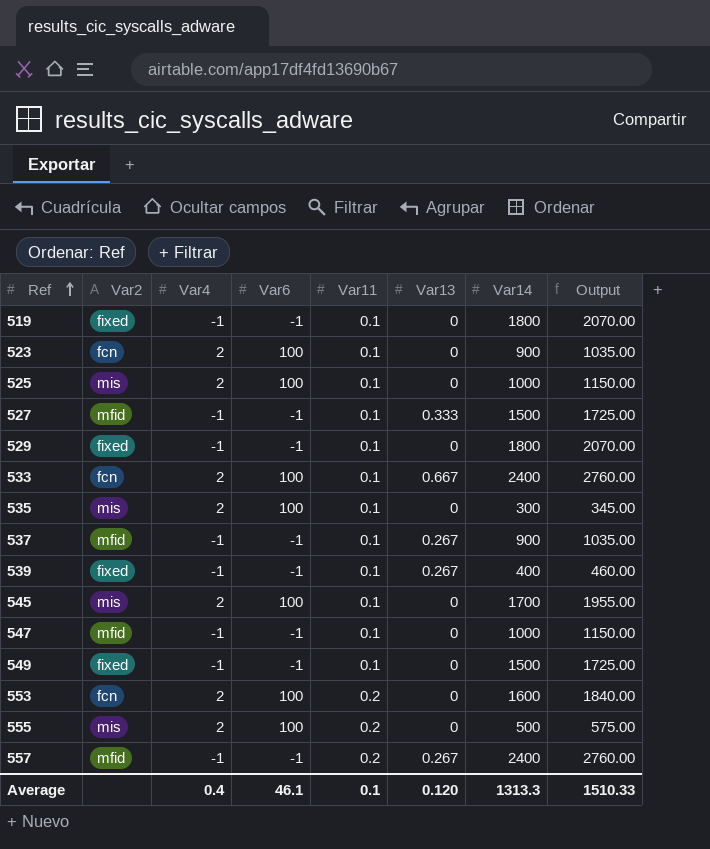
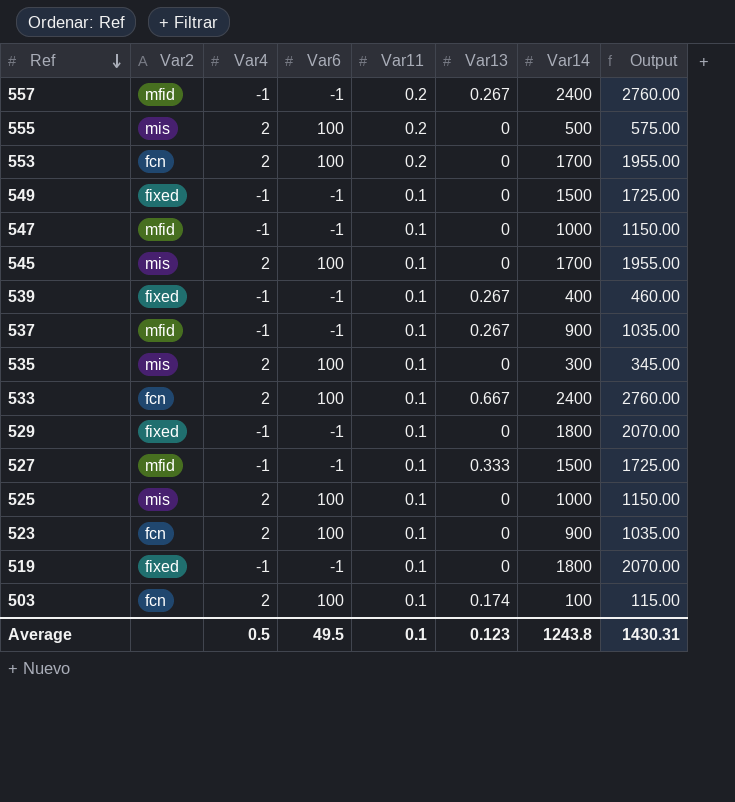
row order: Ref ascending -> Ref descending
553 | Var14: 1600 -> 1700
553 | Output: 1840.00 -> 1955.00
row 503: none -> fcn | 2 | 100 | 0.1 | 0.174 | 100 | 115.00
Average | Var4: 0.4 -> 0.5
Average | Var6: 46.1 -> 49.5
Average | Var13: 0.120 -> 0.123
Average | Var14: 1313.3 -> 1243.8
Average | Output: 1510.33 -> 1430.31

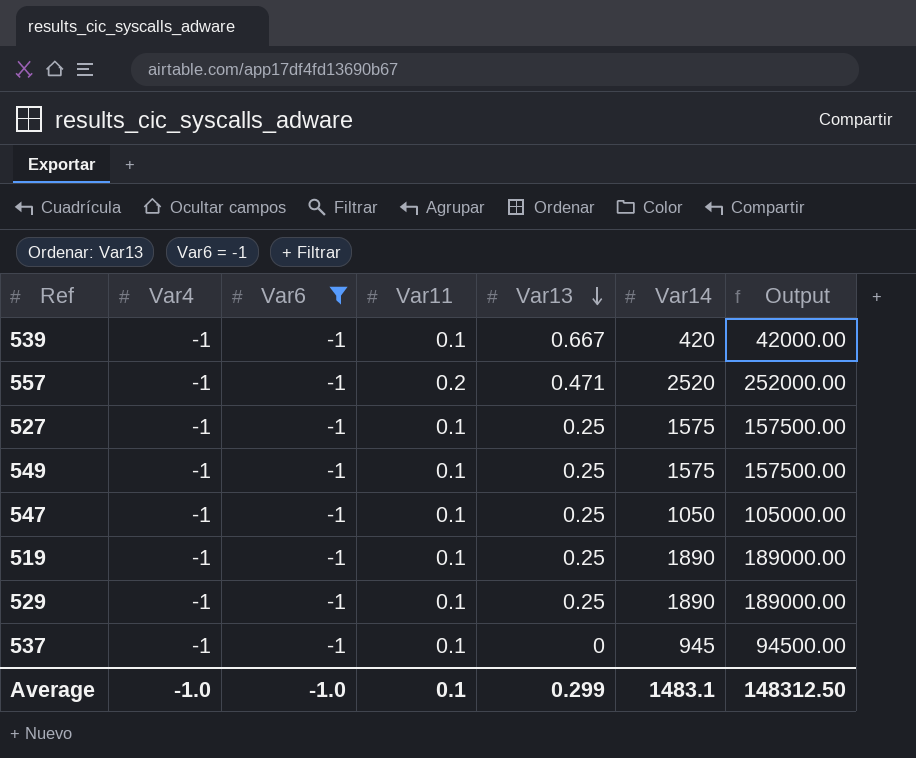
filter: none -> Var6 = -1
row order: Ref descending -> Var13 descending
column Var2 | position: 2 -> none
column Output | formula: [Var14] * 1.15 -> [Var14] * 100
539 | Var13: 0.267 -> 0.667
539 | Var14: 400 -> 420
557 | Var13: 0.267 -> 0.471
557 | Var14: 2400 -> 2520
527 | Var13: 0.333 -> 0.25
527 | Var14: 1500 -> 1575
549 | Var13: 0 -> 0.25
549 | Var14: 1500 -> 1575
547 | Var13: 0 -> 0.25
547 | Var14: 1000 -> 1050
519 | Var13: 0 -> 0.25
519 | Var14: 1800 -> 1890
529 | Var13: 0 -> 0.25
529 | Var14: 1800 -> 1890
537 | Var13: 0.267 -> 0
537 | Var14: 900 -> 945
Average | Var4: 0.5 -> -1.0
Average | Var6: 49.5 -> -1.0
Average | Var13: 0.123 -> 0.299
Average | Var14: 1243.8 -> 1483.1
Average | Output: 1430.31 -> 148312.50

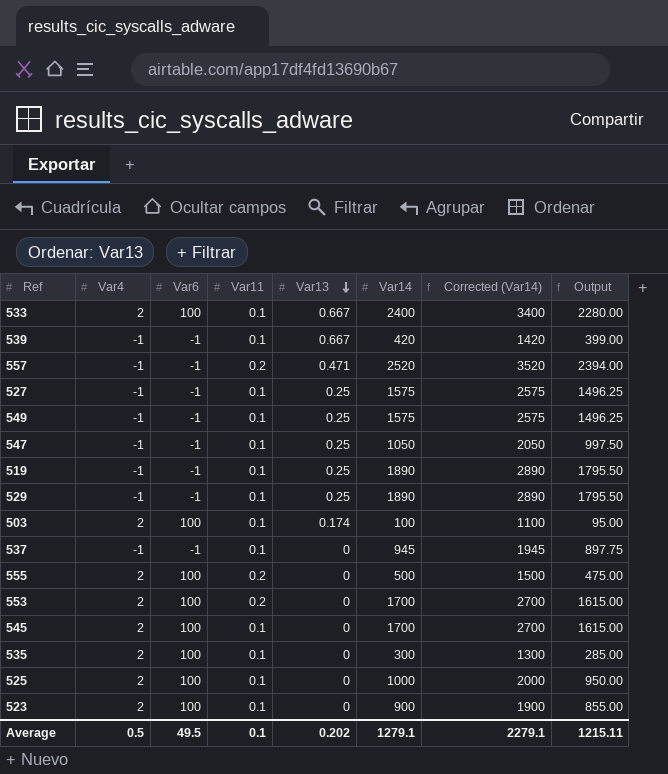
filter: Var6 = -1 -> none
column Corrected (Var14) | formula: none -> [Var14] + 1000
column Output | formula: [Var14] * 100 -> [Var14] * 0.95
Average | Var4: -1.0 -> 0.5
Average | Var6: -1.0 -> 49.5
Average | Var13: 0.299 -> 0.202
Average | Var14: 1483.1 -> 1279.1
Average | Output: 148312.50 -> 1215.11

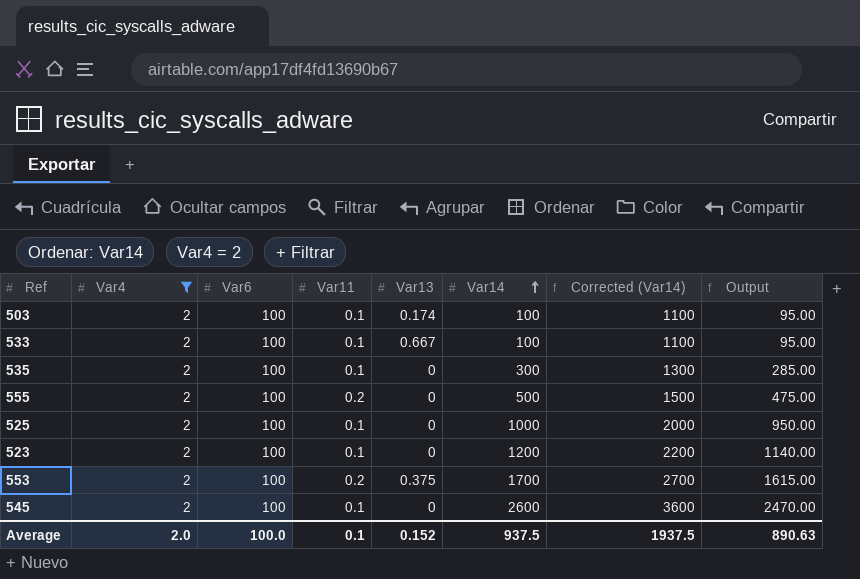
filter: none -> Var4 = 2
row order: Var13 descending -> Var14 ascending
533 | Var14: 2400 -> 100
533 | Corrected (Var14): 3400 -> 1100
533 | Output: 2280.00 -> 95.00
523 | Var14: 900 -> 1200
523 | Corrected (Var14): 1900 -> 2200
523 | Output: 855.00 -> 1140.00
553 | Var13: 0 -> 0.375
545 | Var14: 1700 -> 2600
545 | Corrected (Var14): 2700 -> 3600
545 | Output: 1615.00 -> 2470.00
Average | Var4: 0.5 -> 2.0
Average | Var6: 49.5 -> 100.0
Average | Var13: 0.202 -> 0.152
Average | Var14: 1279.1 -> 937.5
Average | Corrected (Var14): 2279.1 -> 1937.5
Average | Output: 1215.11 -> 890.63

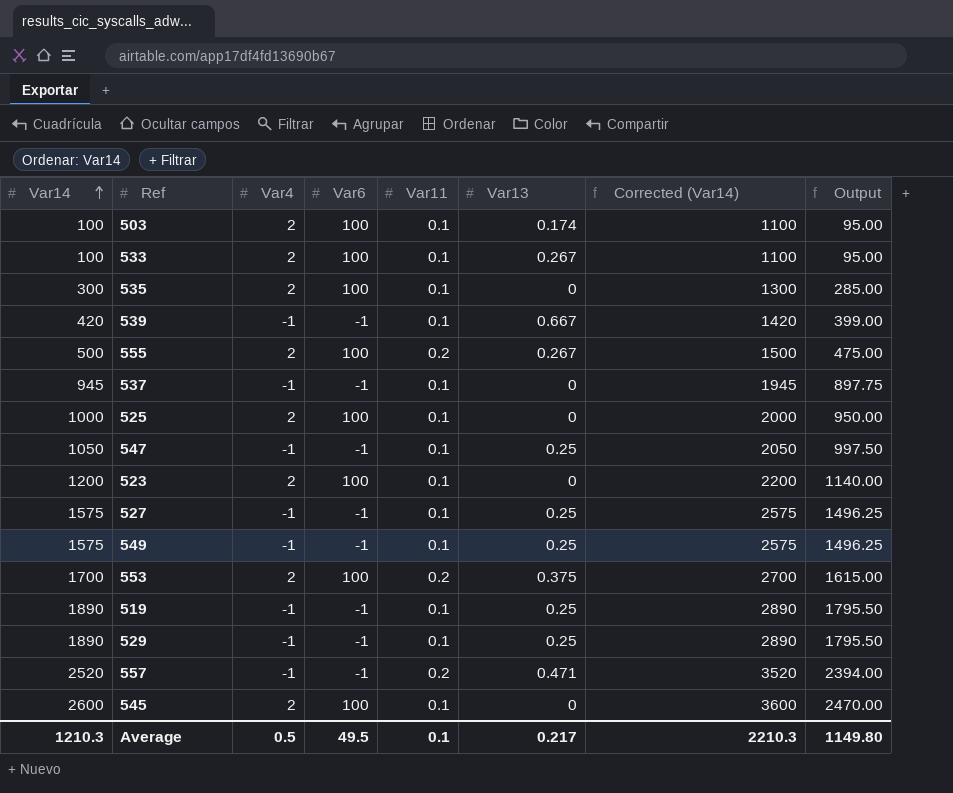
filter: Var4 = 2 -> none
column Var14 | position: 6 -> 1
533 | Var13: 0.667 -> 0.267
555 | Var13: 0 -> 0.267
Average | Var14: 937.5 -> 1210.3
Average | Var4: 2.0 -> 0.5
Average | Var6: 100.0 -> 49.5
Average | Var13: 0.152 -> 0.217
Average | Corrected (Var14): 1937.5 -> 2210.3
Average | Output: 890.63 -> 1149.80

